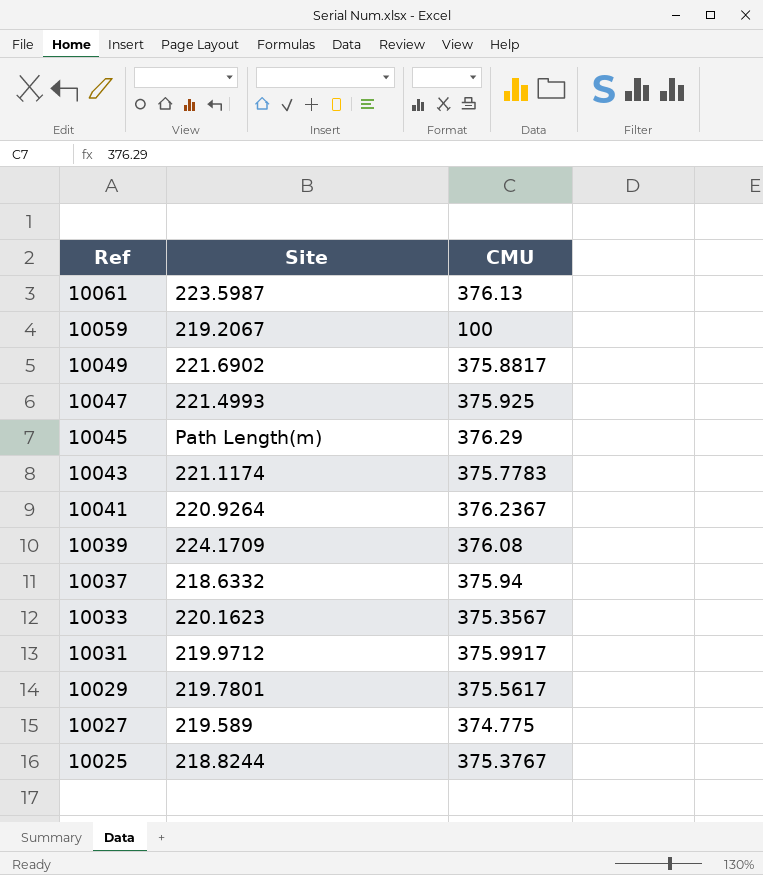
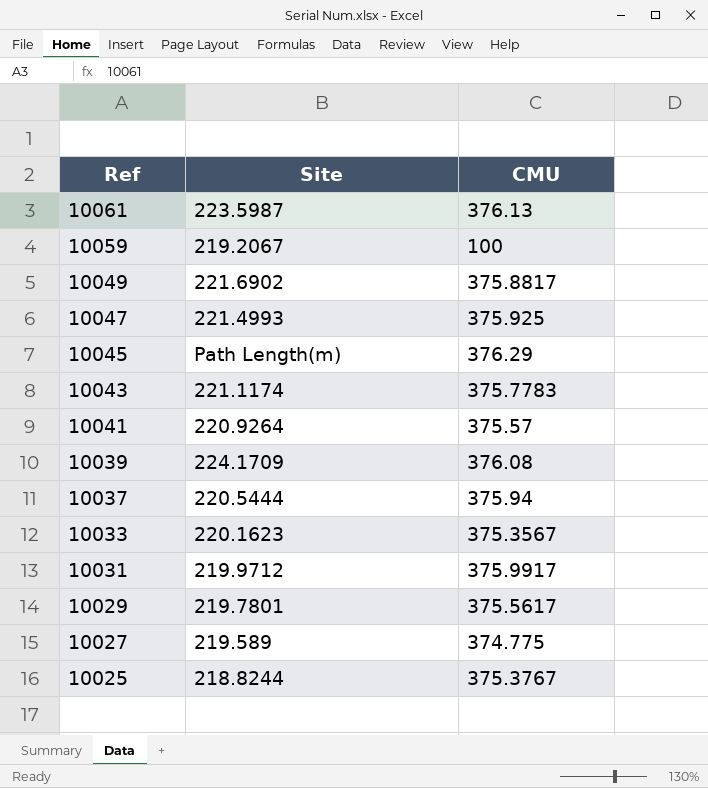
10041 | CMU: 376.2367 -> 375.57
10037 | Site: 218.6332 -> 220.5444

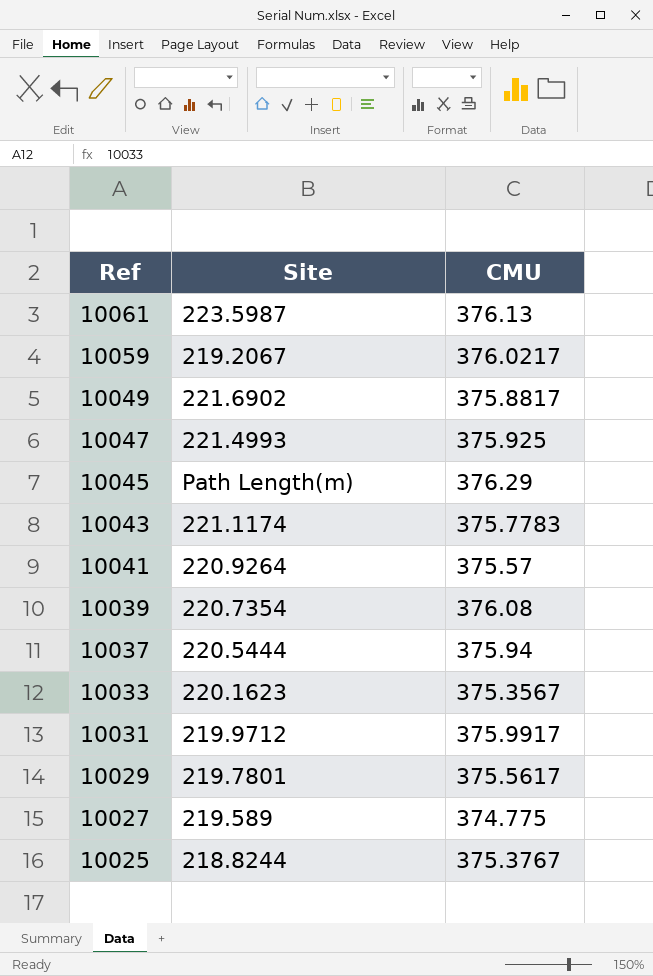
10059 | CMU: 100 -> 376.0217
10039 | Site: 224.1709 -> 220.7354

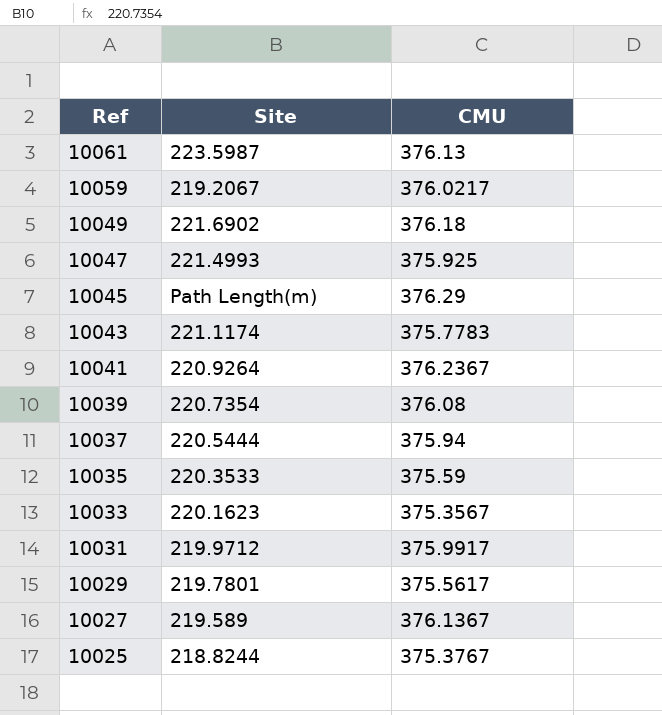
10049 | CMU: 375.8817 -> 376.18
10041 | CMU: 375.57 -> 376.2367
row 10035: none -> 220.3533 | 375.59
10027 | CMU: 374.775 -> 376.1367

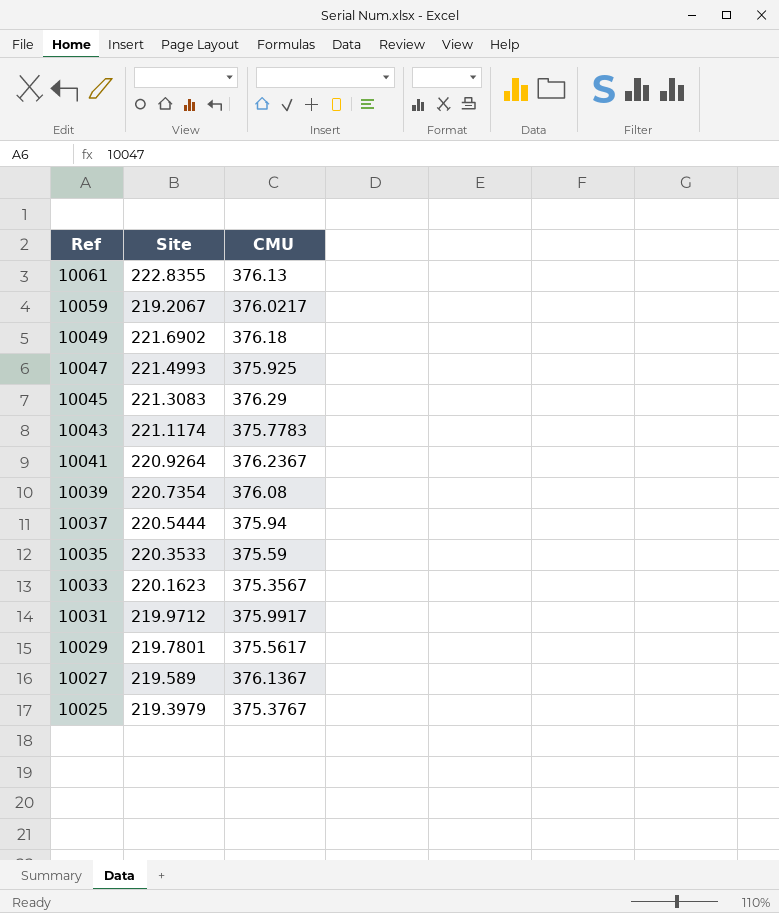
10061 | Site: 223.5987 -> 222.8355
10045 | Site: Path Length(m) -> 221.3083
10025 | Site: 218.8244 -> 219.3979

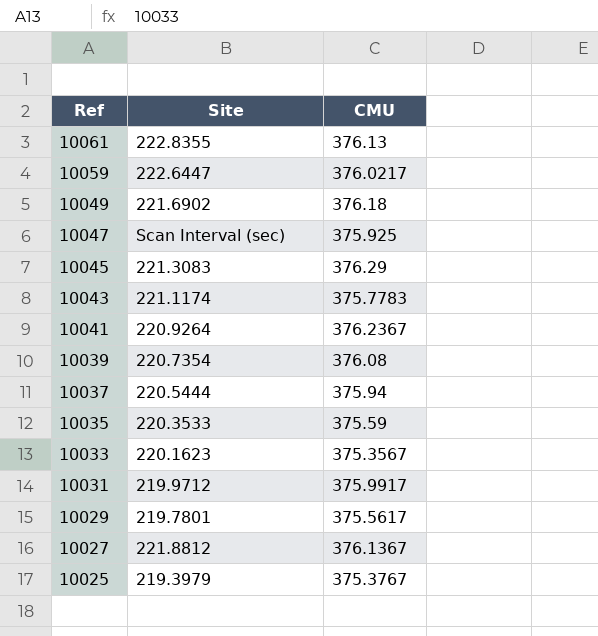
10059 | Site: 219.2067 -> 222.6447
10047 | Site: 221.4993 -> Scan Interval (sec)
10027 | Site: 219.589 -> 221.8812

